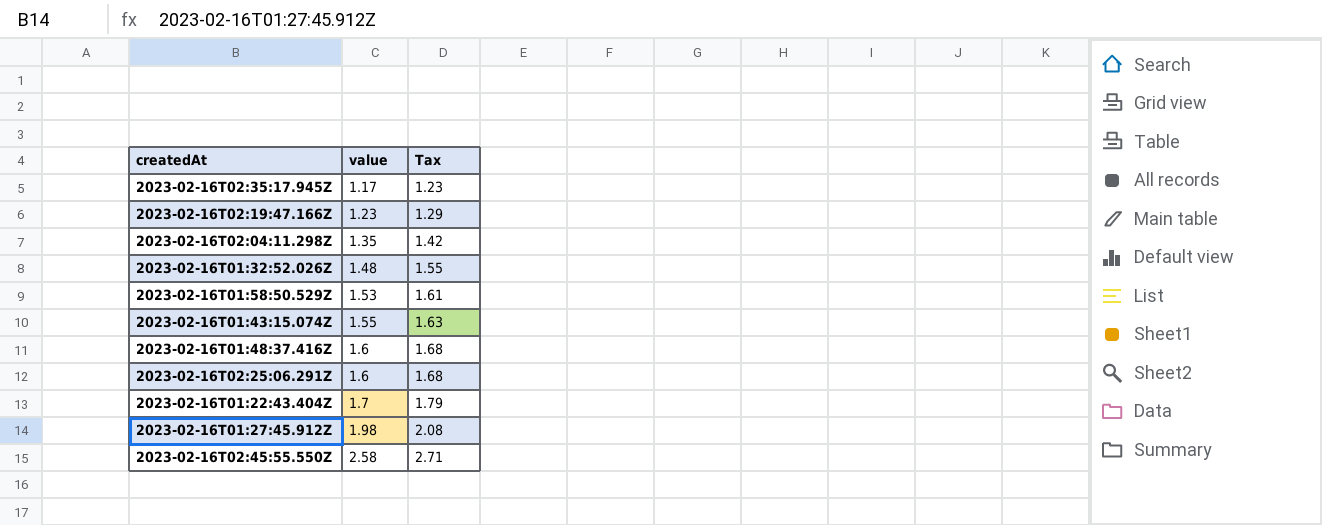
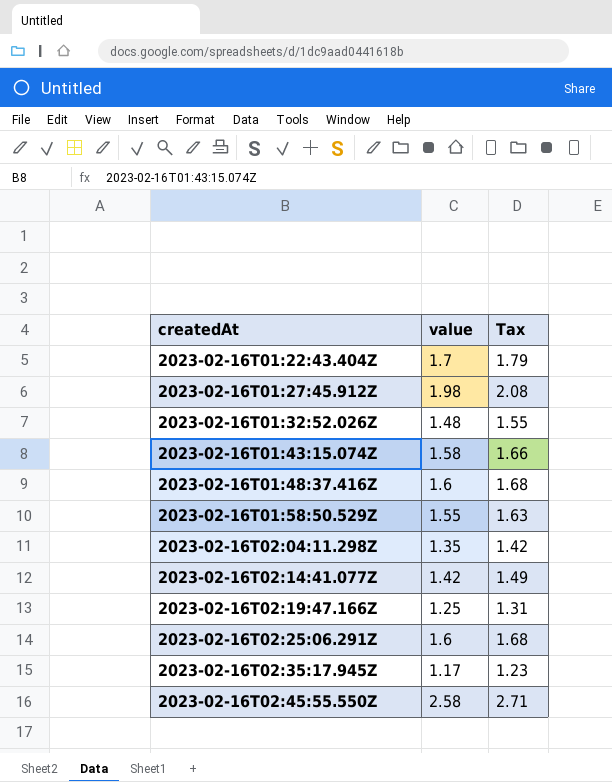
row order: value ascending -> createdAt ascending
2023-02-16T01:43:15.074Z | value: 1.55 -> 1.58
2023-02-16T01:43:15.074Z | Tax: 1.63 -> 1.66
2023-02-16T01:58:50.529Z | value: 1.53 -> 1.55
2023-02-16T01:58:50.529Z | Tax: 1.61 -> 1.63
row 2023-02-16T02:14:41.077Z: none -> 1.42 | 1.49
2023-02-16T02:19:47.166Z | value: 1.23 -> 1.25
2023-02-16T02:19:47.166Z | Tax: 1.29 -> 1.31

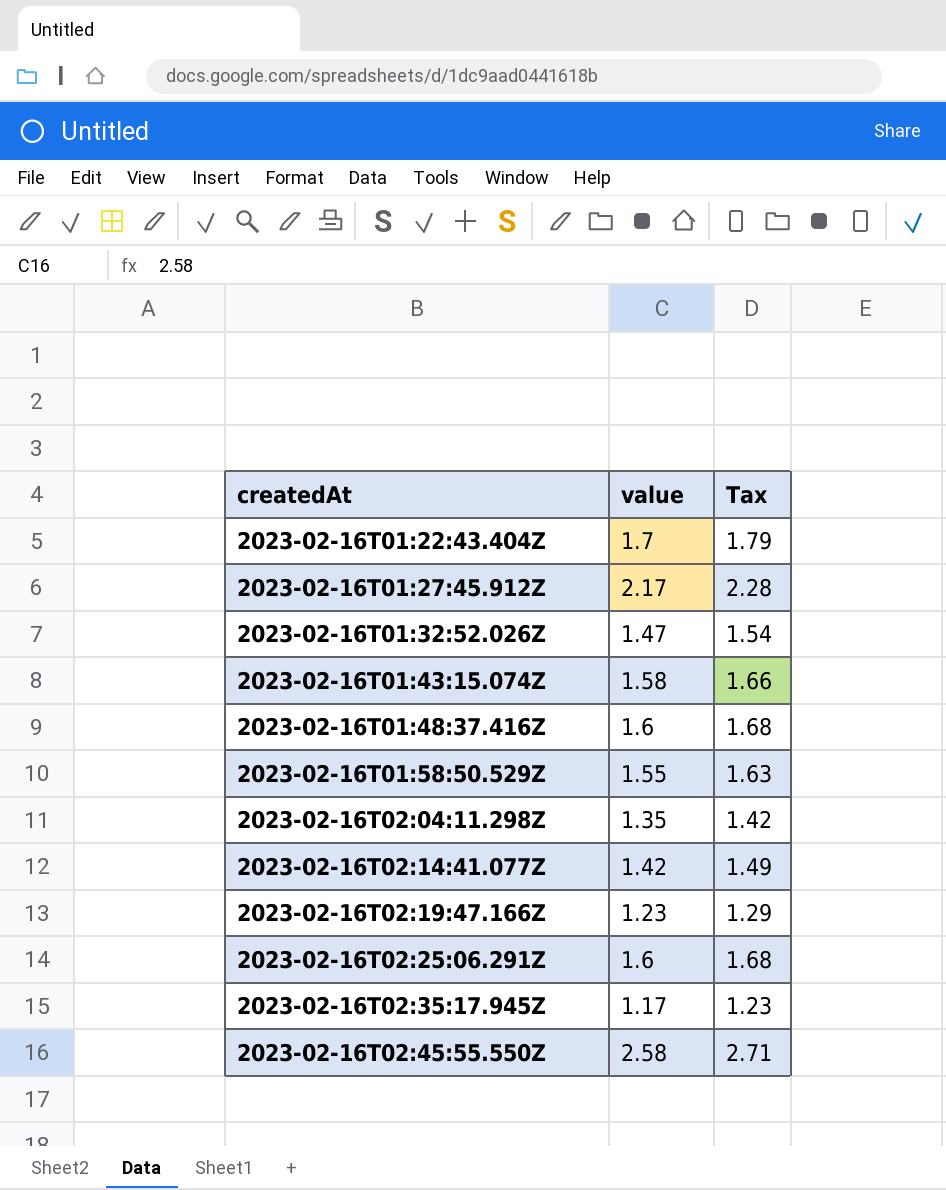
2023-02-16T01:27:45.912Z | value: 1.98 -> 2.17
2023-02-16T01:27:45.912Z | Tax: 2.08 -> 2.28
2023-02-16T01:32:52.026Z | value: 1.48 -> 1.47
2023-02-16T01:32:52.026Z | Tax: 1.55 -> 1.54
2023-02-16T02:19:47.166Z | value: 1.25 -> 1.23
2023-02-16T02:19:47.166Z | Tax: 1.31 -> 1.29

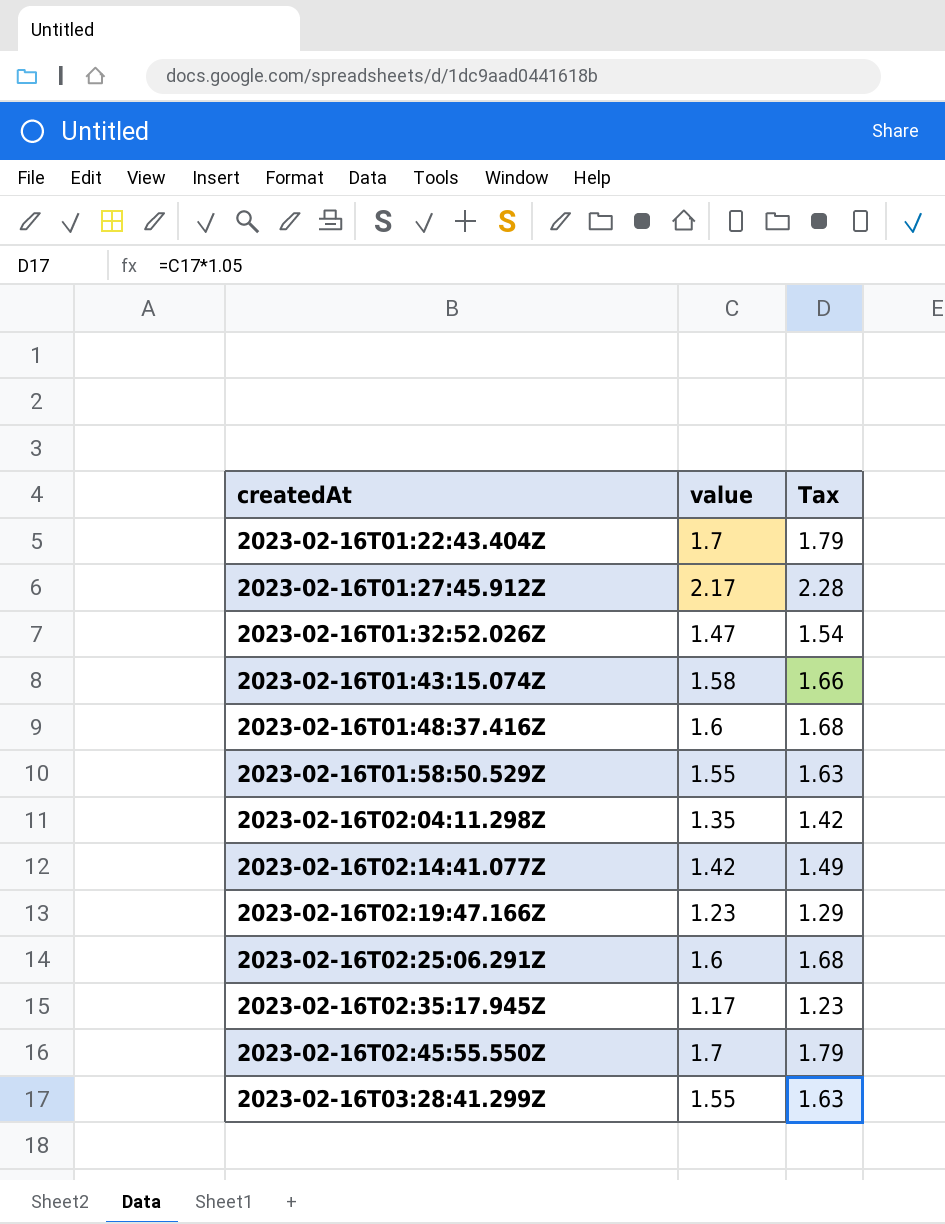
2023-02-16T02:45:55.550Z | value: 2.58 -> 1.7
2023-02-16T02:45:55.550Z | Tax: 2.71 -> 1.79
row 2023-02-16T03:28:41.299Z: none -> 1.55 | 1.63

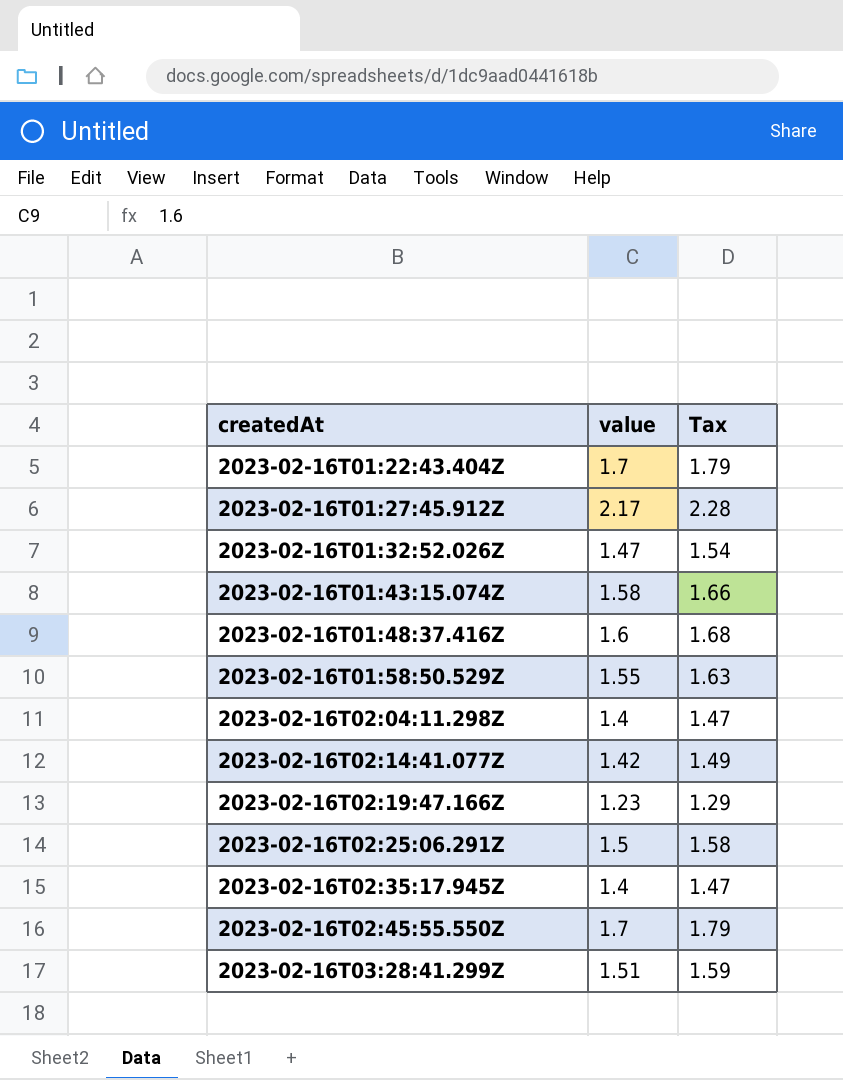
2023-02-16T02:04:11.298Z | value: 1.35 -> 1.4
2023-02-16T02:04:11.298Z | Tax: 1.42 -> 1.47
2023-02-16T02:25:06.291Z | value: 1.6 -> 1.5
2023-02-16T02:25:06.291Z | Tax: 1.68 -> 1.58
2023-02-16T02:35:17.945Z | value: 1.17 -> 1.4
2023-02-16T02:35:17.945Z | Tax: 1.23 -> 1.47
2023-02-16T03:28:41.299Z | value: 1.55 -> 1.51
2023-02-16T03:28:41.299Z | Tax: 1.63 -> 1.59

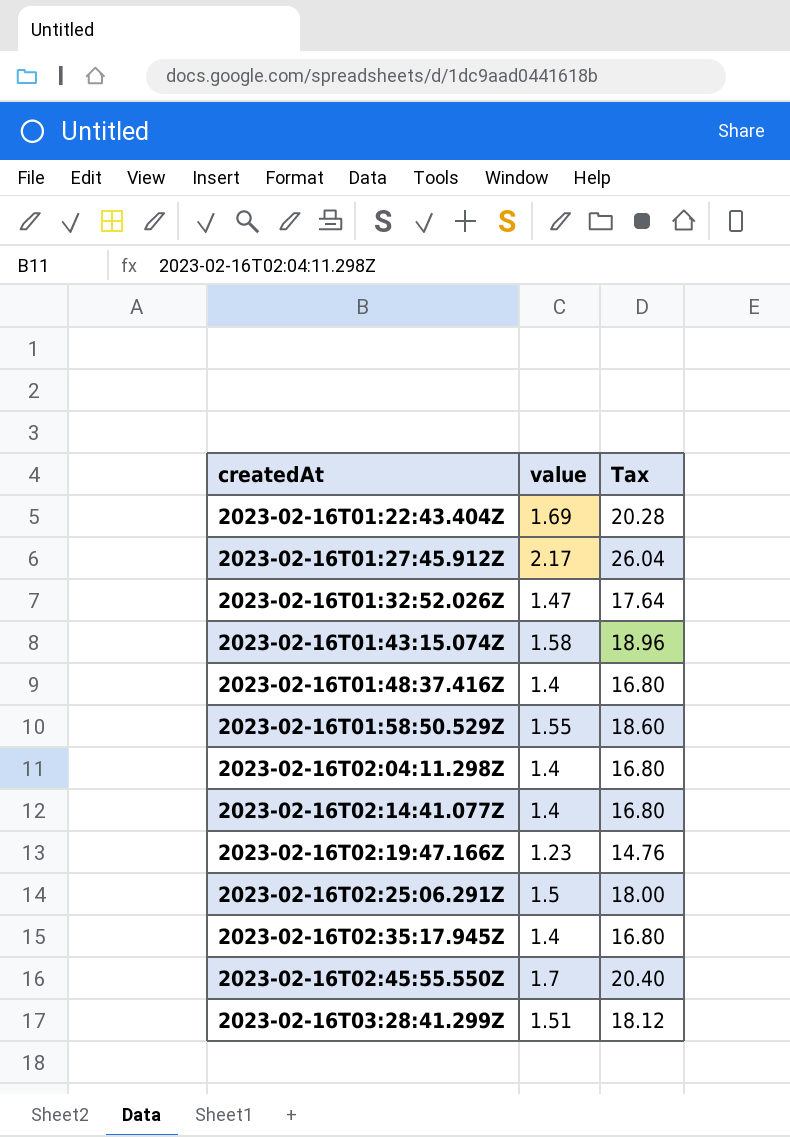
column Tax | formula: [value] * 1.05 -> [value] * 12
2023-02-16T01:22:43.404Z | value: 1.7 -> 1.69
2023-02-16T01:48:37.416Z | value: 1.6 -> 1.4
2023-02-16T02:14:41.077Z | value: 1.42 -> 1.4

